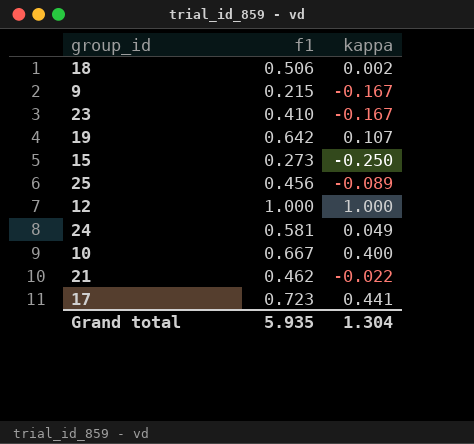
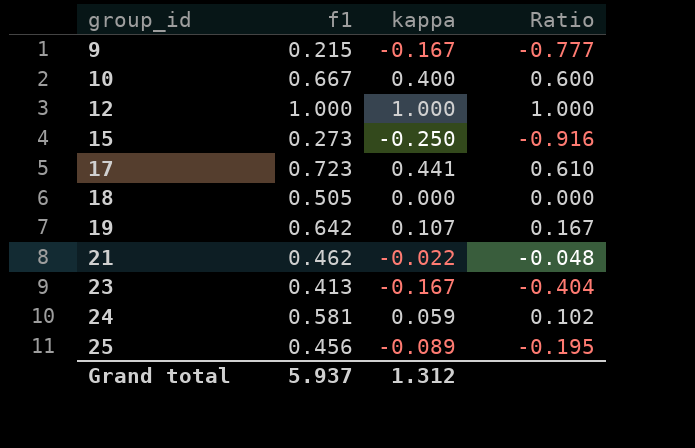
row order: none -> group_id ascending
column Ratio | formula: none -> [kappa] / [f1]
18 | f1: 0.506 -> 0.505
18 | kappa: 0.002 -> 0.000
23 | f1: 0.410 -> 0.413
24 | kappa: 0.049 -> 0.059
Grand total | f1: 5.935 -> 5.937
Grand total | kappa: 1.304 -> 1.312

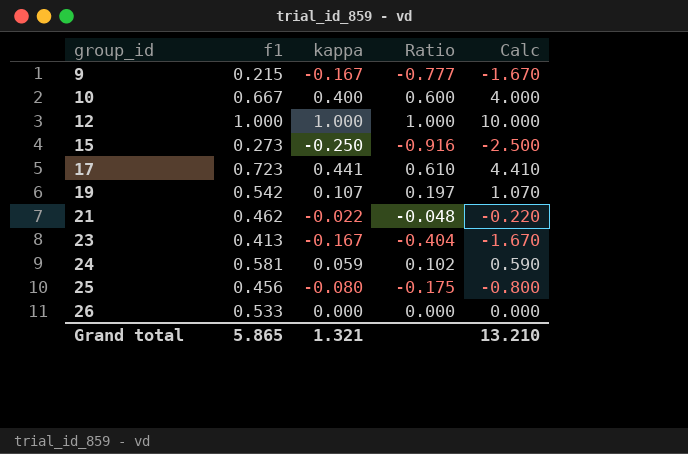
column Calc | formula: none -> [kappa] * 10
row 18: 0.505 | 0.000 | 0.000 -> none
19 | f1: 0.642 -> 0.542
19 | Ratio: 0.167 -> 0.197
25 | kappa: -0.089 -> -0.080
25 | Ratio: -0.195 -> -0.175
row 26: none -> 0.533 | 0.000 | 0.000 | 0.000
Grand total | f1: 5.937 -> 5.865
Grand total | kappa: 1.312 -> 1.321

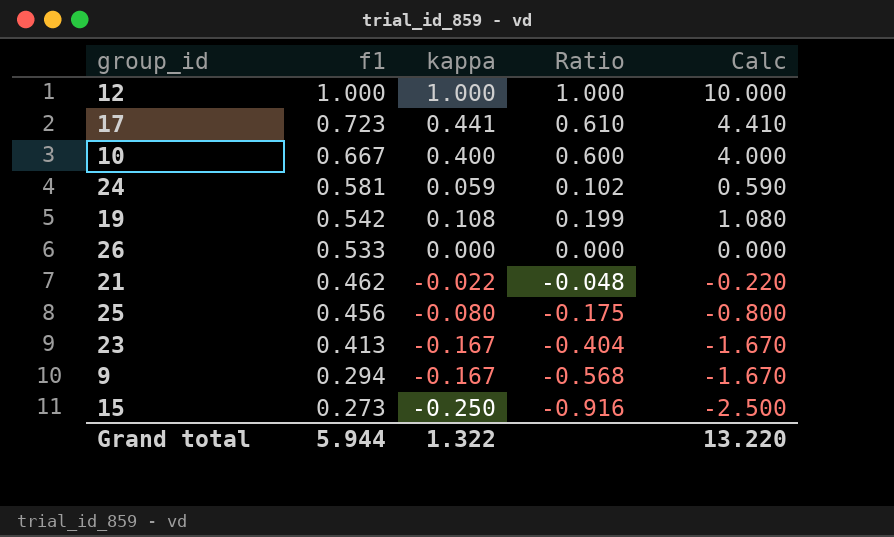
row order: group_id ascending -> f1 descending
19 | kappa: 0.107 -> 0.108
19 | Ratio: 0.197 -> 0.199
19 | Calc: 1.070 -> 1.080
9 | f1: 0.215 -> 0.294
9 | Ratio: -0.777 -> -0.568
Grand total | f1: 5.865 -> 5.944
Grand total | kappa: 1.321 -> 1.322
Grand total | Calc: 13.210 -> 13.220

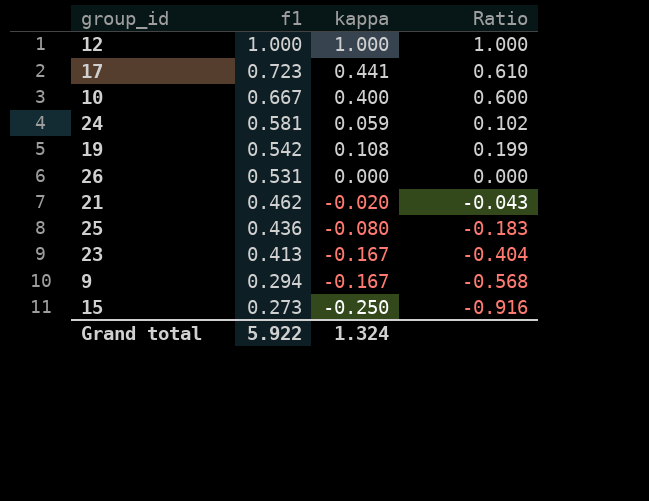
column Calc | formula: [kappa] * 10 -> none
26 | f1: 0.533 -> 0.531
21 | kappa: -0.022 -> -0.020
21 | Ratio: -0.048 -> -0.043
25 | f1: 0.456 -> 0.436
25 | Ratio: -0.175 -> -0.183
Grand total | f1: 5.944 -> 5.922
Grand total | kappa: 1.322 -> 1.324

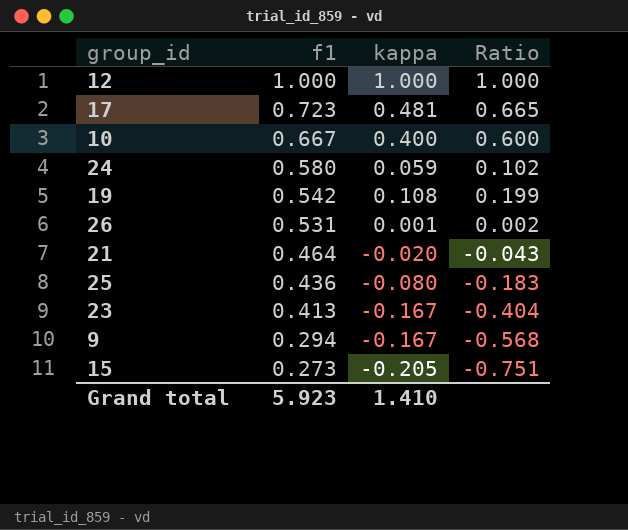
17 | kappa: 0.441 -> 0.481
17 | Ratio: 0.610 -> 0.665
24 | f1: 0.581 -> 0.580
26 | kappa: 0.000 -> 0.001
26 | Ratio: 0.000 -> 0.002
21 | f1: 0.462 -> 0.464
15 | kappa: -0.250 -> -0.205
15 | Ratio: -0.916 -> -0.751
Grand total | f1: 5.922 -> 5.923
Grand total | kappa: 1.324 -> 1.410

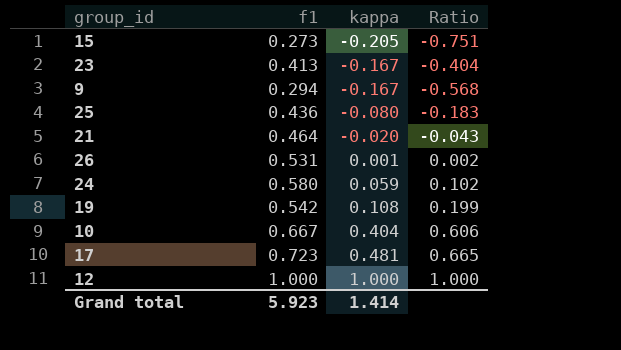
row order: f1 descending -> kappa ascending
10 | kappa: 0.400 -> 0.404
10 | Ratio: 0.600 -> 0.606
Grand total | kappa: 1.410 -> 1.414

